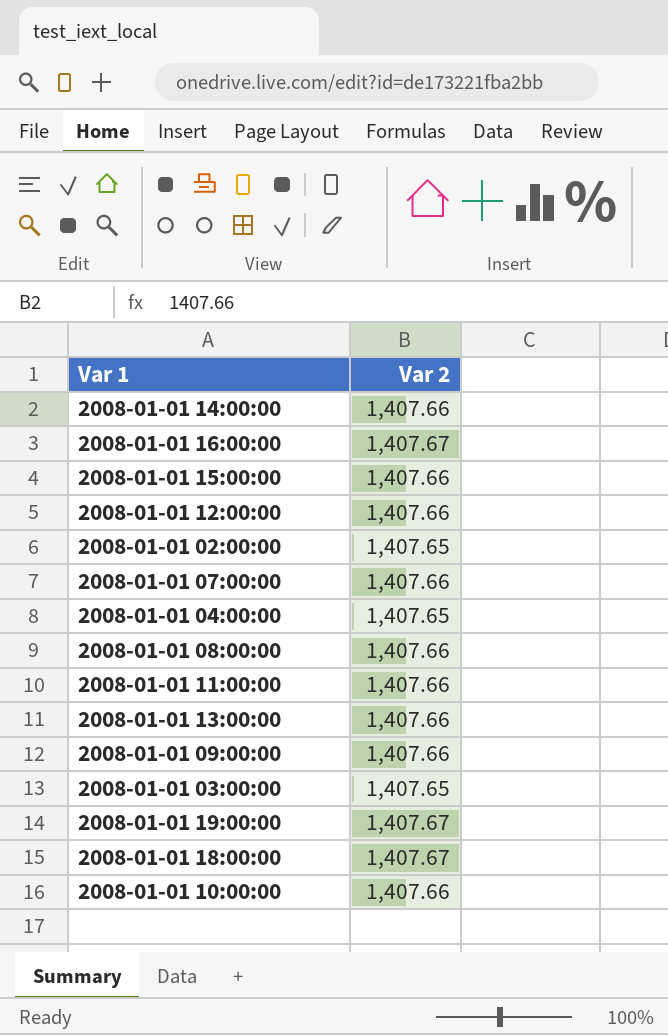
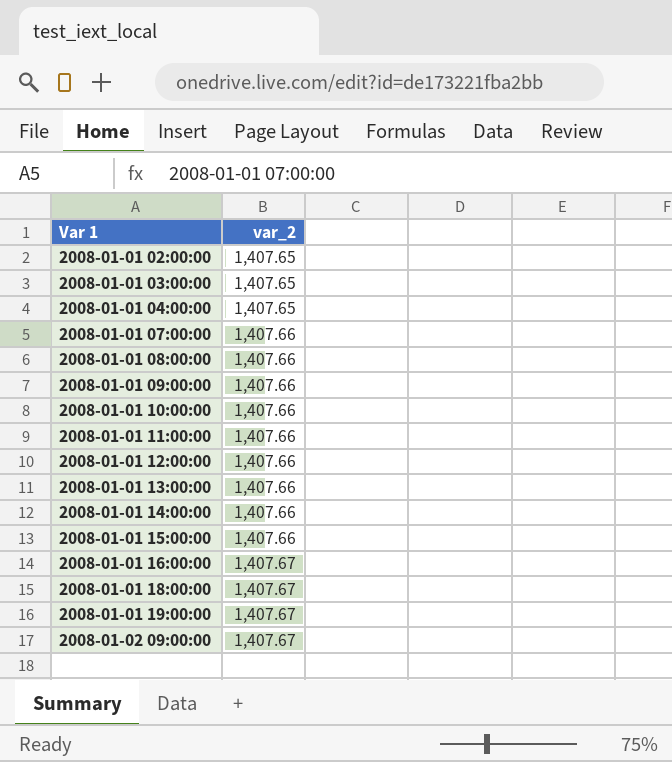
row order: none -> Var 1 ascending
column name: Var 2 -> var_2
row 2008-01-02 09:00:00: none -> 1,407.67

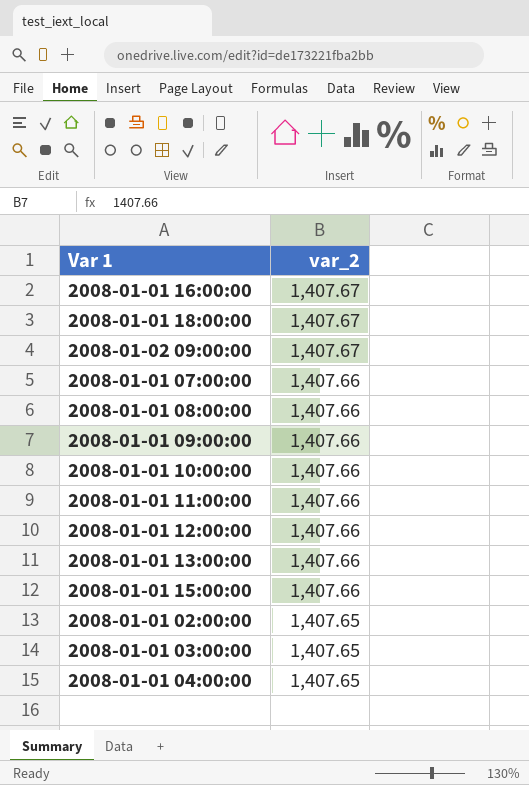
row order: Var 1 ascending -> var_2 descending
row 2008-01-01 14:00:00: 1,407.66 -> none
row 2008-01-01 19:00:00: 1,407.67 -> none

